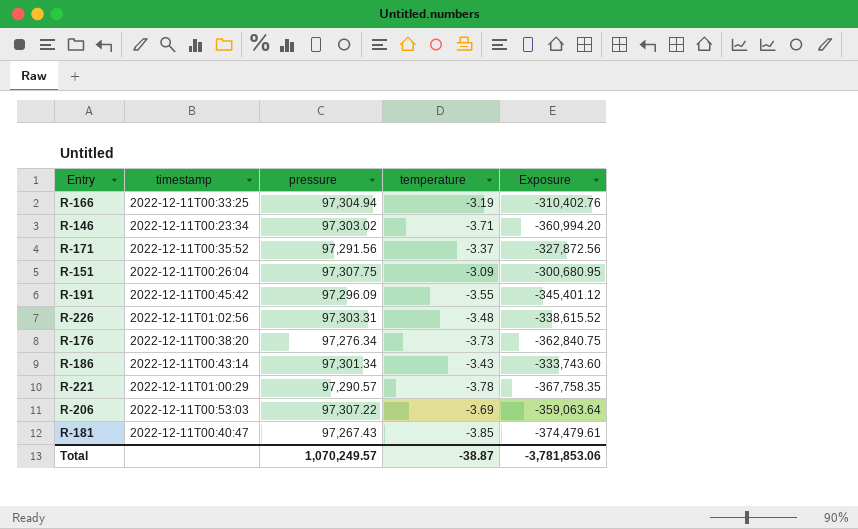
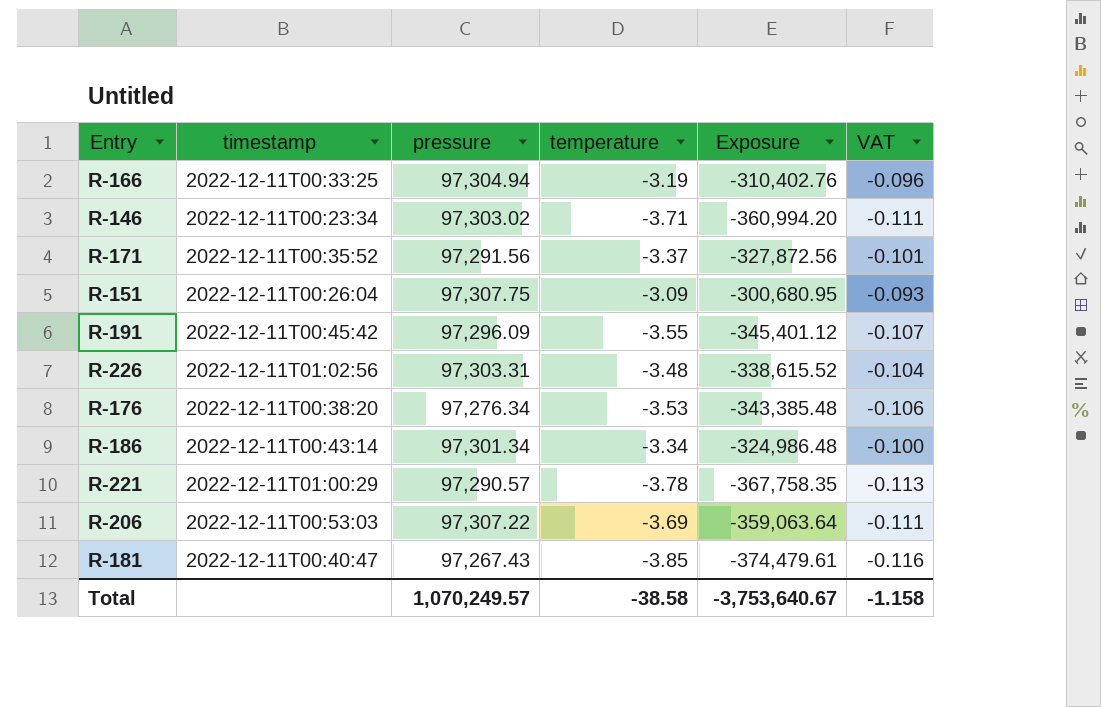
column VAT | formula: none -> [temperature] * 0.03
R-176 | temperature: -3.73 -> -3.53
R-176 | Exposure: -362,840.75 -> -343,385.48
R-186 | temperature: -3.43 -> -3.34
R-186 | Exposure: -333,743.60 -> -324,986.48
Total | temperature: -38.87 -> -38.58
Total | Exposure: -3,781,853.06 -> -3,753,640.67

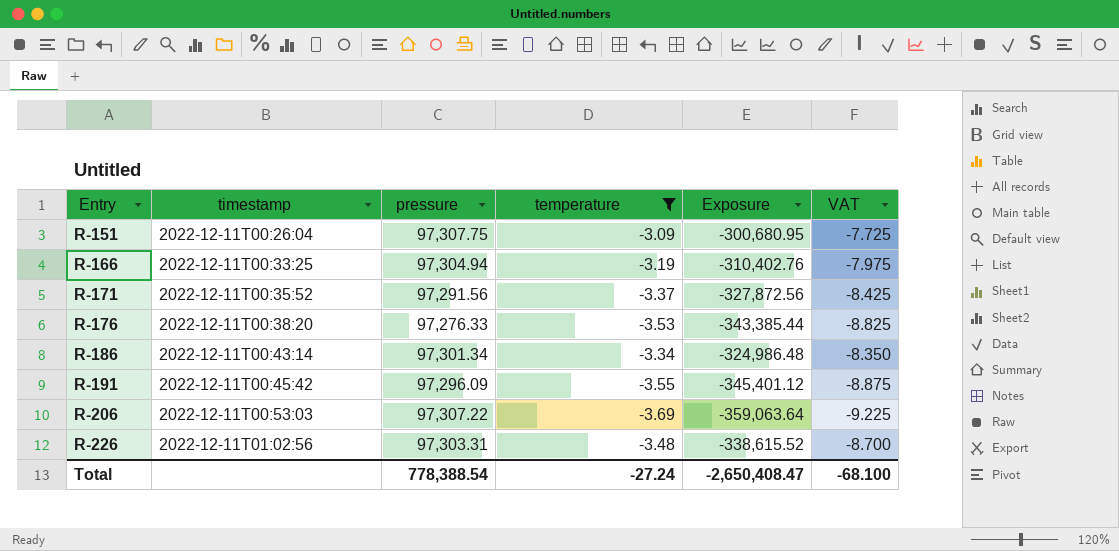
filter: none -> temperature >= -3.69
row order: none -> Entry ascending
column VAT | formula: [temperature] * 0.03 -> [temperature] * 2.5
R-176 | pressure: 97,276.34 -> 97,276.33
R-176 | Exposure: -343,385.48 -> -343,385.44
Total | pressure: 1,070,249.57 -> 778,388.54
Total | temperature: -38.58 -> -27.24
Total | Exposure: -3,753,640.67 -> -2,650,408.47
Total | VAT: -1.158 -> -68.100

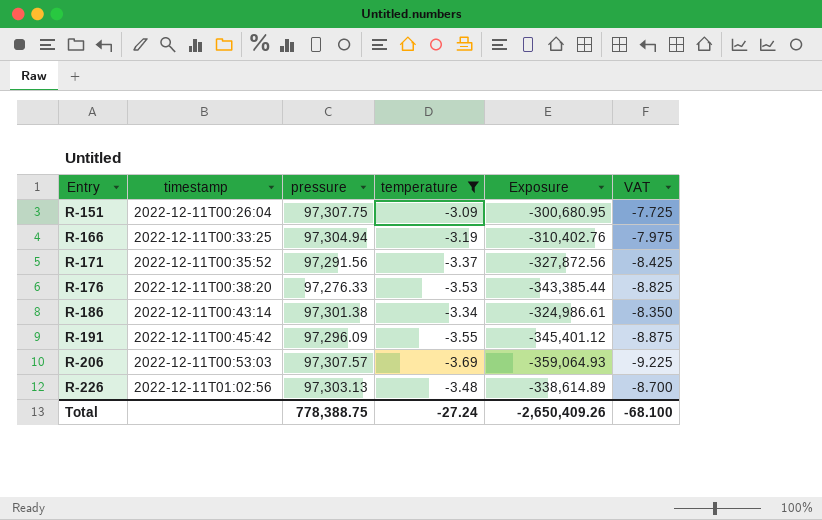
R-186 | pressure: 97,301.34 -> 97,301.38
R-186 | Exposure: -324,986.48 -> -324,986.61
R-206 | pressure: 97,307.22 -> 97,307.57
R-206 | Exposure: -359,063.64 -> -359,064.93
R-226 | pressure: 97,303.31 -> 97,303.13
R-226 | Exposure: -338,615.52 -> -338,614.89
Total | pressure: 778,388.54 -> 778,388.75
Total | Exposure: -2,650,408.47 -> -2,650,409.26

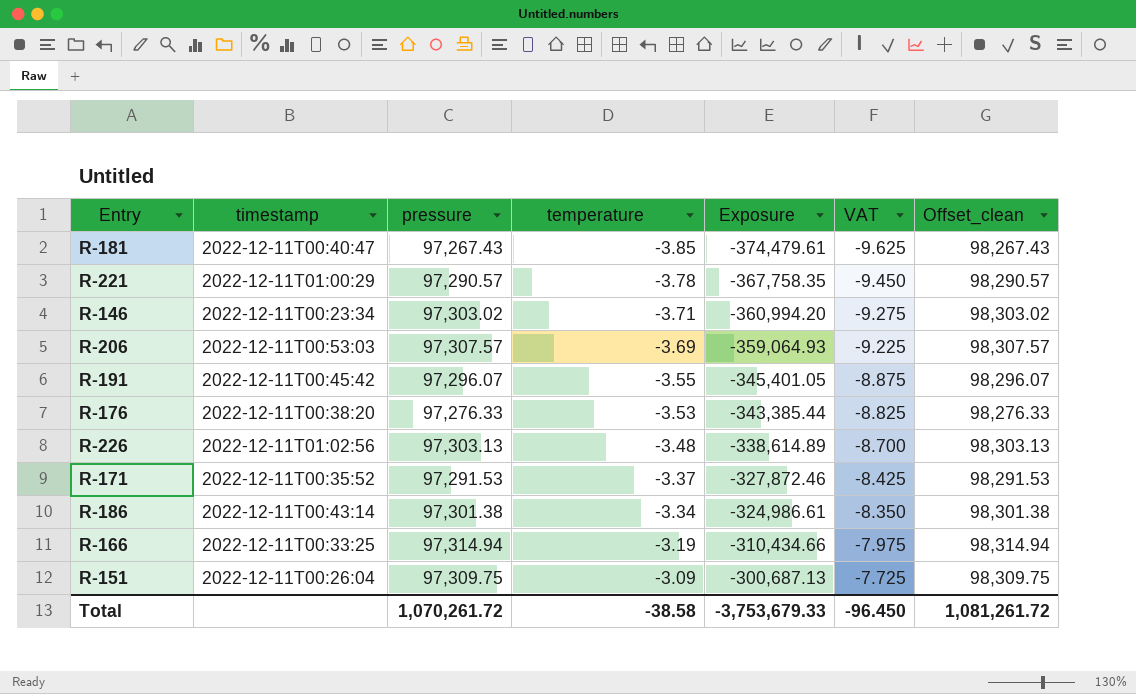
filter: temperature >= -3.69 -> none
row order: Entry ascending -> temperature ascending
column Offset_clean | formula: none -> [pressure] + 1000
R-191 | pressure: 97,296.09 -> 97,296.07
R-191 | Exposure: -345,401.12 -> -345,401.05
R-171 | pressure: 97,291.56 -> 97,291.53
R-171 | Exposure: -327,872.56 -> -327,872.46
R-166 | pressure: 97,304.94 -> 97,314.94
R-166 | Exposure: -310,402.76 -> -310,434.66
R-151 | pressure: 97,307.75 -> 97,309.75
R-151 | Exposure: -300,680.95 -> -300,687.13
Total | pressure: 778,388.75 -> 1,070,261.72
Total | temperature: -27.24 -> -38.58
Total | Exposure: -2,650,409.26 -> -3,753,679.33
Total | VAT: -68.100 -> -96.450

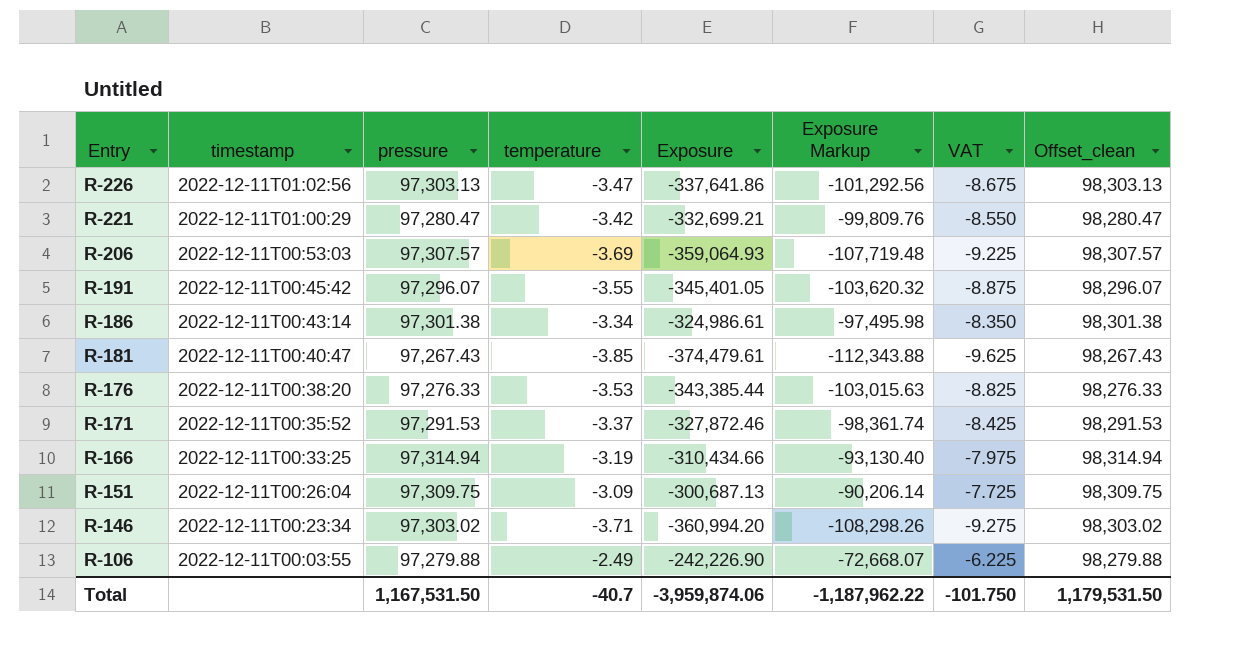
row order: temperature ascending -> Entry descending
column Exposure Markup | formula: none -> [Exposure] * 0.3
R-226 | temperature: -3.48 -> -3.47
R-226 | Exposure: -338,614.89 -> -337,641.86
R-226 | VAT: -8.700 -> -8.675
R-221 | pressure: 97,290.57 -> 97,280.47
R-221 | temperature: -3.78 -> -3.42
R-221 | Exposure: -367,758.35 -> -332,699.21
R-221 | VAT: -9.450 -> -8.550
R-221 | Offset_clean: 98,290.57 -> 98,280.47
row R-106: none -> 2022-12-11T00:03:55 | 97,279.88 | -2.49 | -242,226.90 | -72,668.07 | -6.225 | 98,279.88
Total | pressure: 1,070,261.72 -> 1,167,531.50
Total | temperature: -38.58 -> -40.7
Total | Exposure: -3,753,679.33 -> -3,959,874.06
Total | VAT: -96.450 -> -101.750
Total | Offset_clean: 1,081,261.72 -> 1,179,531.50

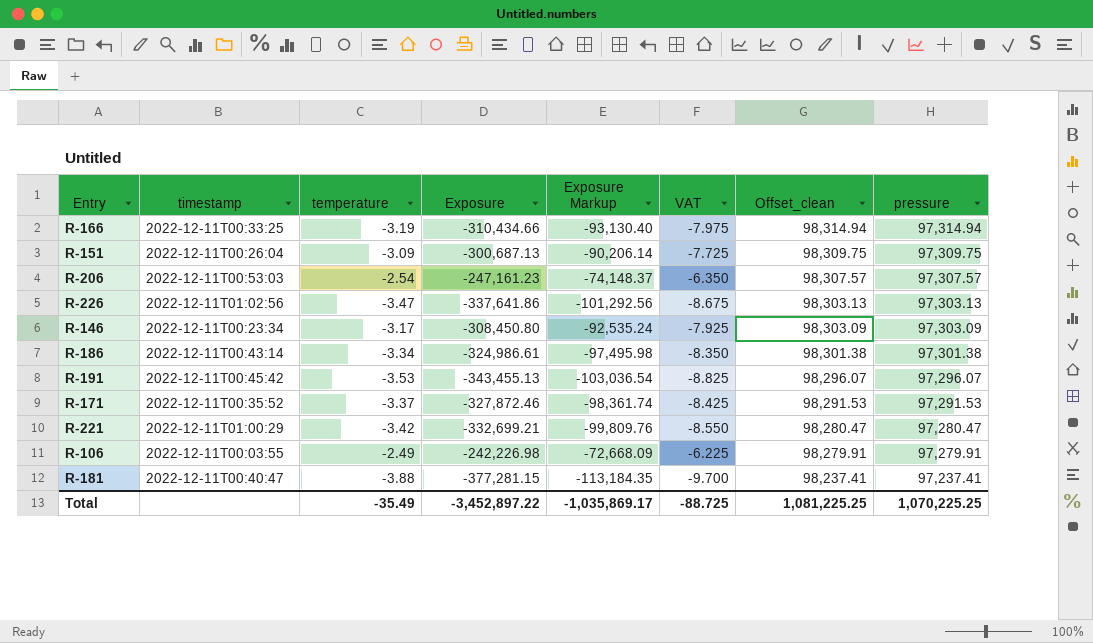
row order: Entry descending -> Offset_clean descending
column pressure | position: 3 -> 8
row R-176: 2022-12-11T00:38:20 | 97,276.33 | -3.53 | -343,385.44 | -103,015.63 | -8.825 | 98,276.33 -> none
R-206 | temperature: -3.69 -> -2.54
R-206 | Exposure: -359,064.93 -> -247,161.23
R-206 | Exposure Markup: -107,719.48 -> -74,148.37
R-206 | VAT: -9.225 -> -6.350
R-146 | temperature: -3.71 -> -3.17
R-146 | Exposure: -360,994.20 -> -308,450.80
R-146 | Exposure Markup: -108,298.26 -> -92,535.24
R-146 | VAT: -9.275 -> -7.925
R-146 | Offset_clean: 98,303.02 -> 98,303.09
R-146 | pressure: 97,303.02 -> 97,303.09
R-191 | temperature: -3.55 -> -3.53
R-191 | Exposure: -345,401.05 -> -343,455.13
R-191 | Exposure Markup: -103,620.32 -> -103,036.54
R-191 | VAT: -8.875 -> -8.825
R-106 | Exposure: -242,226.90 -> -242,226.98
R-106 | Exposure Markup: -72,668.07 -> -72,668.09
R-106 | Offset_clean: 98,279.88 -> 98,279.91
R-106 | pressure: 97,279.88 -> 97,279.91
R-181 | temperature: -3.85 -> -3.88
R-181 | Exposure: -374,479.61 -> -377,281.15
R-181 | Exposure Markup: -112,343.88 -> -113,184.35
R-181 | VAT: -9.625 -> -9.700
R-181 | Offset_clean: 98,267.43 -> 98,237.41
R-181 | pressure: 97,267.43 -> 97,237.41
Total | temperature: -40.7 -> -35.49
Total | Exposure: -3,959,874.06 -> -3,452,897.22
Total | Exposure Markup: -1,187,962.22 -> -1,035,869.17
Total | VAT: -101.750 -> -88.725
Total | Offset_clean: 1,179,531.50 -> 1,081,225.25
Total | pressure: 1,167,531.50 -> 1,070,225.25

